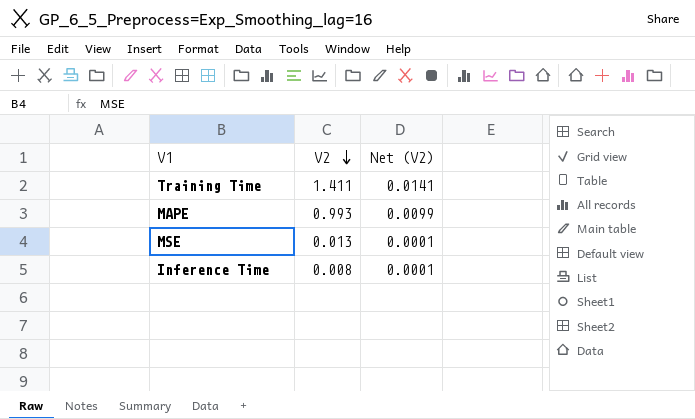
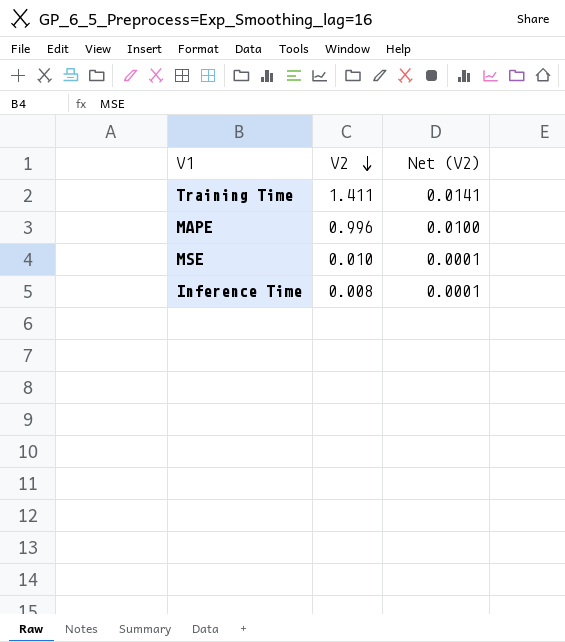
MAPE | V2: 0.993 -> 0.996
MAPE | Net (V2): 0.0099 -> 0.0100
MSE | V2: 0.013 -> 0.010

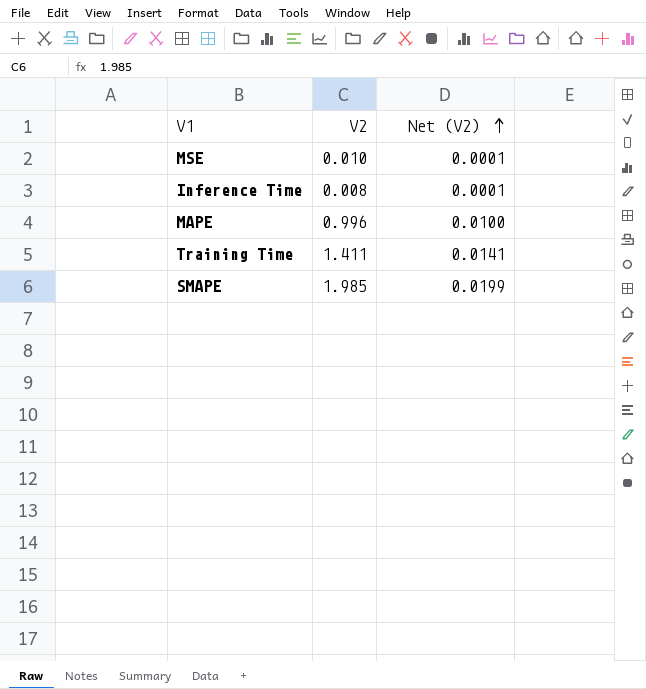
row order: V2 descending -> Net (V2) ascending
row SMAPE: none -> 1.985 | 0.0199

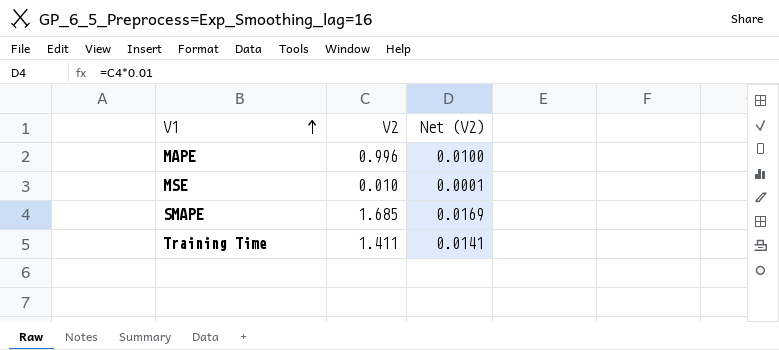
row order: Net (V2) ascending -> V1 ascending
row Inference Time: 0.008 | 0.0001 -> none
SMAPE | V2: 1.985 -> 1.685
SMAPE | Net (V2): 0.0199 -> 0.0169

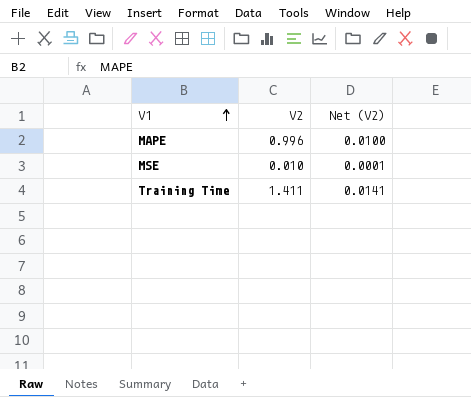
row SMAPE: 1.685 | 0.0169 -> none

